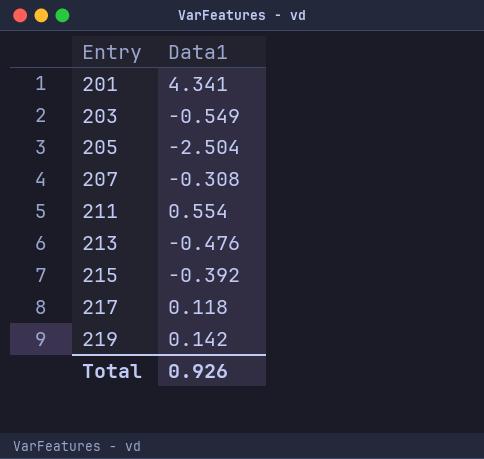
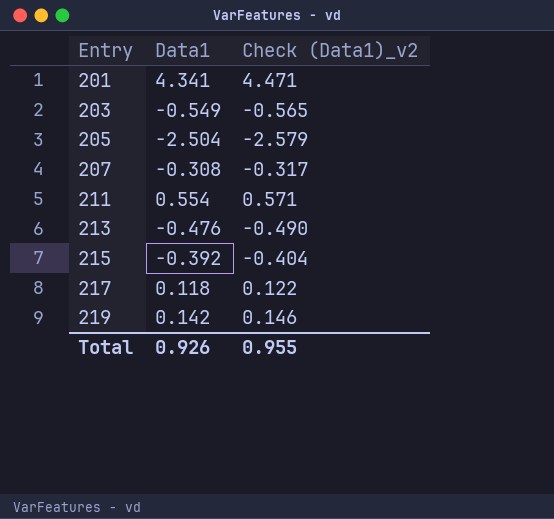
column Check (Data1)_v2 | formula: none -> [Data1] * 1.03

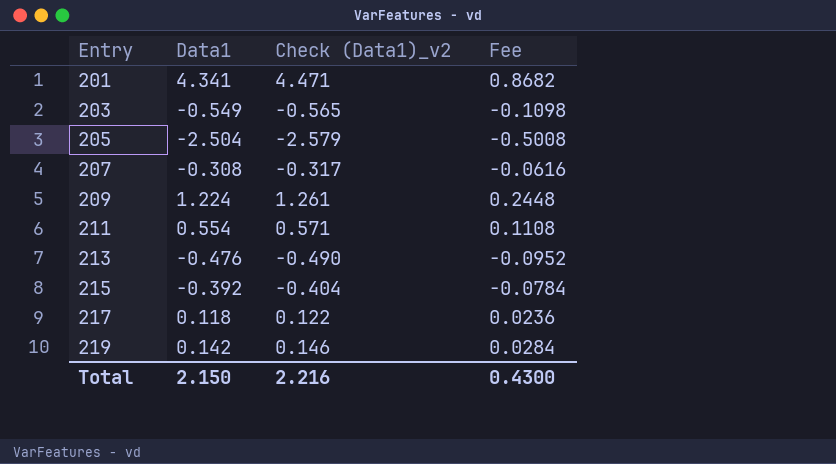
column Fee | formula: none -> [Data1] * 0.2
row 209: none -> 1.224 | 1.261 | 0.2448
Total | Data1: 0.926 -> 2.150
Total | Check (Data1)_v2: 0.955 -> 2.216

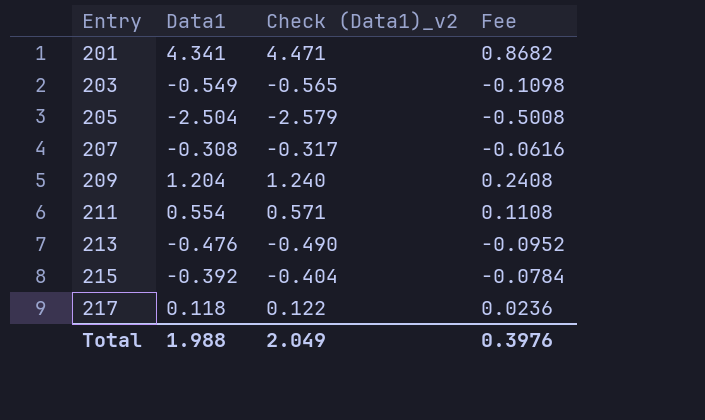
row 219: 0.142 | 0.146 | 0.0284 -> none
209 | Data1: 1.224 -> 1.204
209 | Check (Data1)_v2: 1.261 -> 1.240
209 | Fee: 0.2448 -> 0.2408
Total | Data1: 2.150 -> 1.988
Total | Check (Data1)_v2: 2.216 -> 2.049
Total | Fee: 0.4300 -> 0.3976

